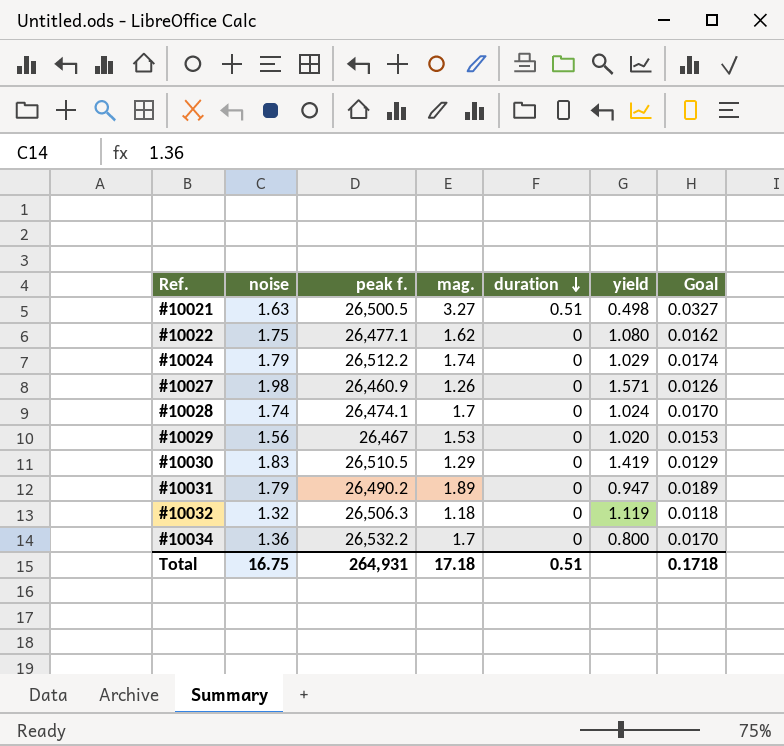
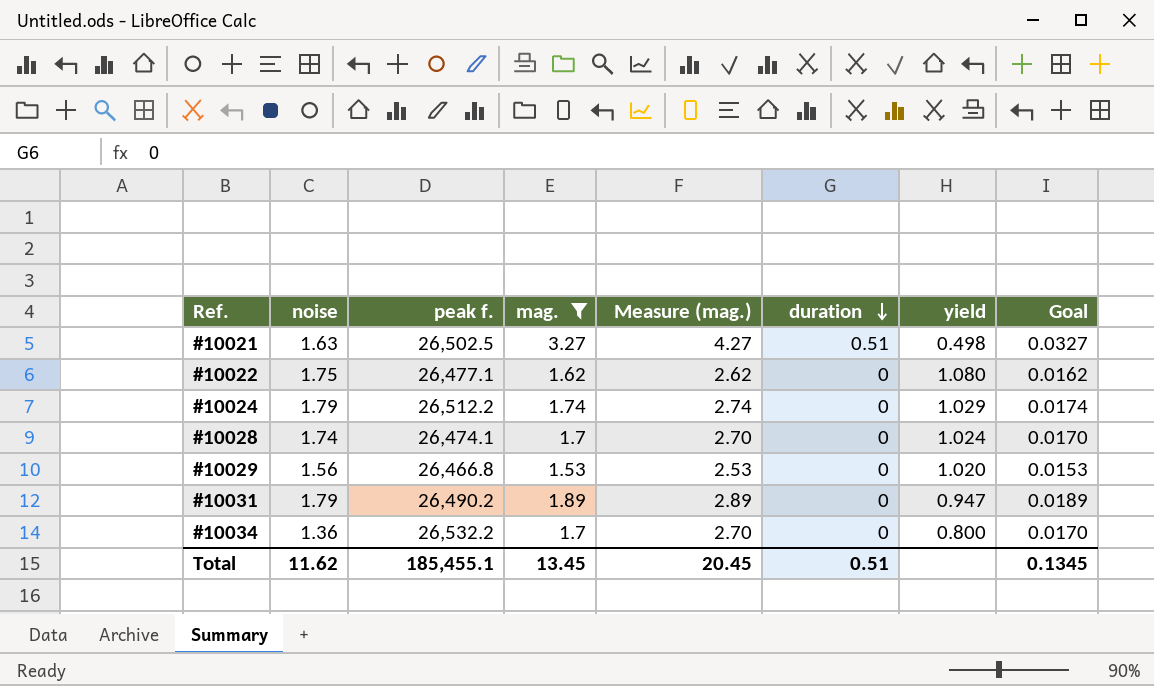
filter: none -> mag. >= 1.53
column Measure (mag.) | formula: none -> [mag.] + 1
#10021 | peak f.: 26,500.5 -> 26,502.5
#10029 | peak f.: 26,467 -> 26,466.8
Total | noise: 16.75 -> 11.62
Total | peak f.: 264,931 -> 185,455.1
Total | mag.: 17.18 -> 13.45
Total | Goal: 0.1718 -> 0.1345

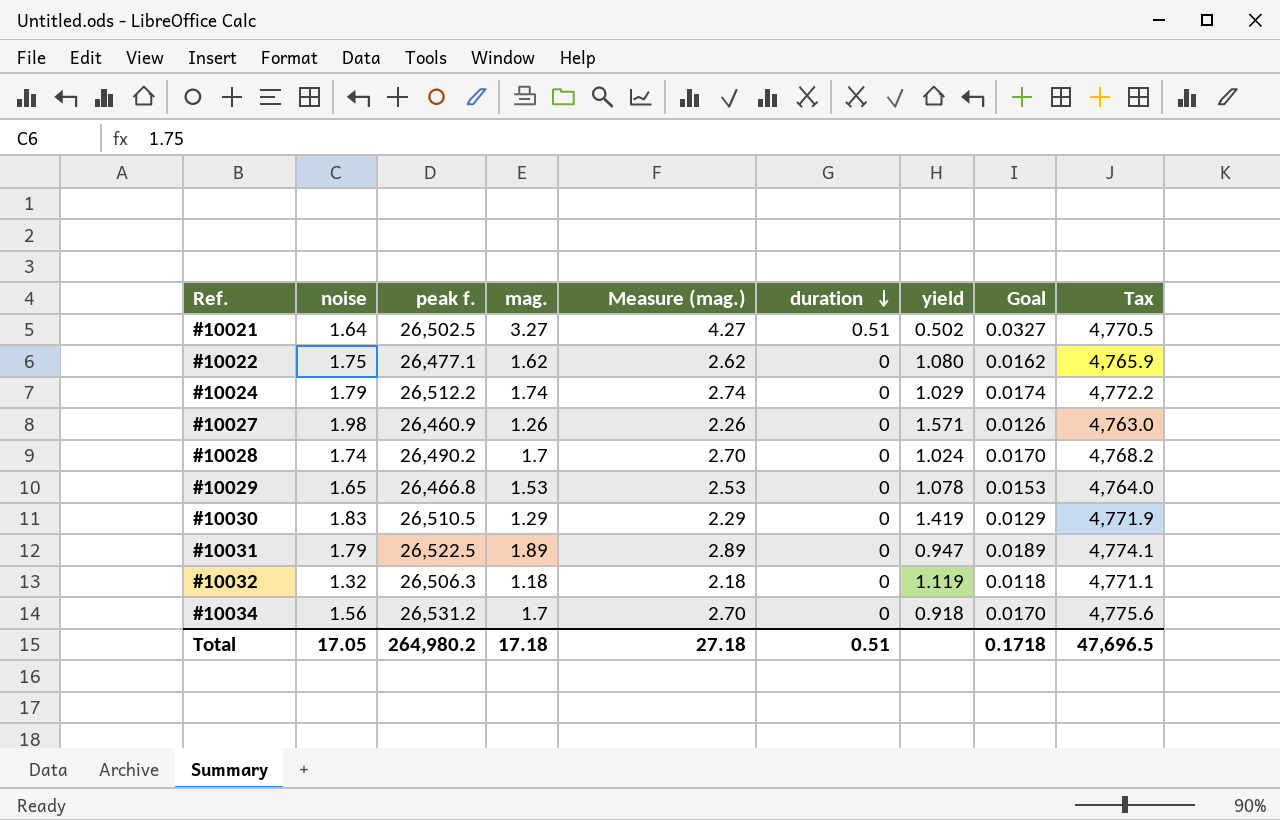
filter: mag. >= 1.53 -> none
column Tax | formula: none -> [peak f.] * 0.18
#10021 | noise: 1.63 -> 1.64
#10021 | yield: 0.498 -> 0.502
#10028 | peak f.: 26,474.1 -> 26,490.2
#10029 | noise: 1.56 -> 1.65
#10029 | yield: 1.020 -> 1.078
#10031 | peak f.: 26,490.2 -> 26,522.5
#10034 | noise: 1.36 -> 1.56
#10034 | peak f.: 26,532.2 -> 26,531.2
#10034 | yield: 0.800 -> 0.918
Total | noise: 11.62 -> 17.05
Total | peak f.: 185,455.1 -> 264,980.2
Total | mag.: 13.45 -> 17.18
Total | Measure (mag.): 20.45 -> 27.18
Total | Goal: 0.1345 -> 0.1718

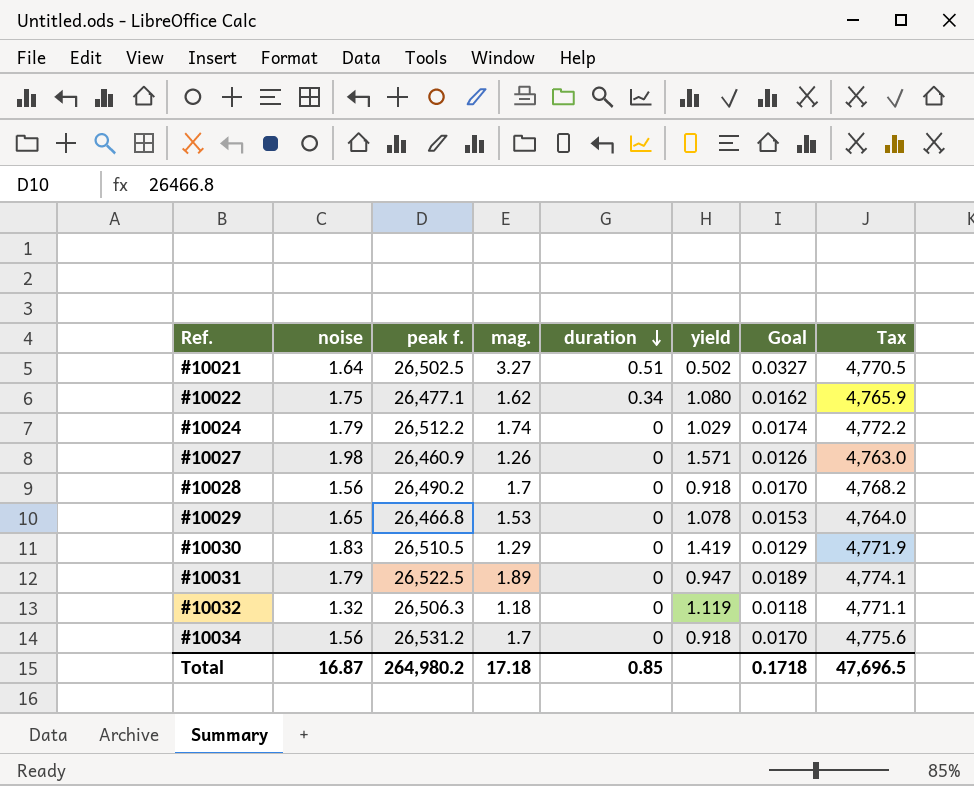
column Measure (mag.) | formula: [mag.] + 1 -> none
#10022 | duration: 0 -> 0.34
#10028 | noise: 1.74 -> 1.56
#10028 | yield: 1.024 -> 0.918
Total | noise: 17.05 -> 16.87
Total | duration: 0.51 -> 0.85

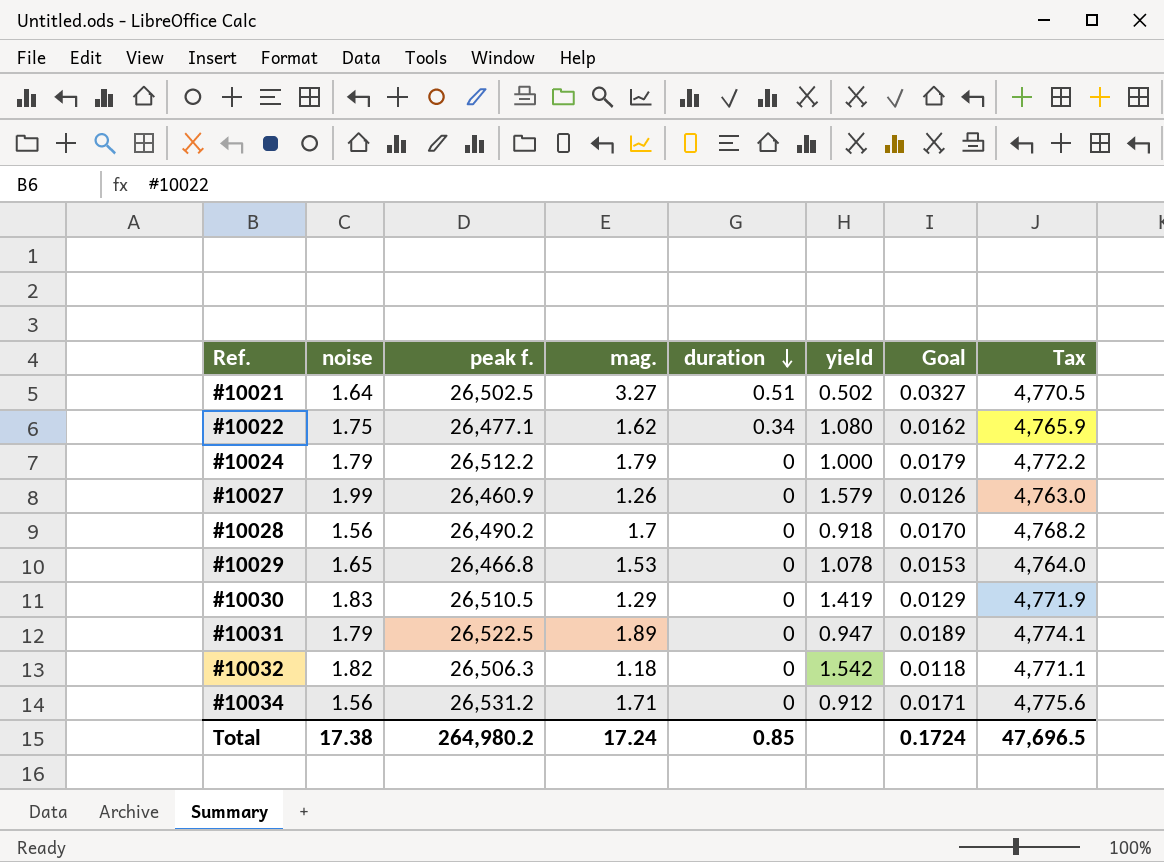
#10024 | mag.: 1.74 -> 1.79
#10024 | yield: 1.029 -> 1.000
#10024 | Goal: 0.0174 -> 0.0179
#10027 | noise: 1.98 -> 1.99
#10027 | yield: 1.571 -> 1.579
#10032 | noise: 1.32 -> 1.82
#10032 | yield: 1.119 -> 1.542
#10034 | mag.: 1.7 -> 1.71
#10034 | yield: 0.918 -> 0.912
#10034 | Goal: 0.0170 -> 0.0171
Total | noise: 16.87 -> 17.38
Total | mag.: 17.18 -> 17.24
Total | Goal: 0.1718 -> 0.1724

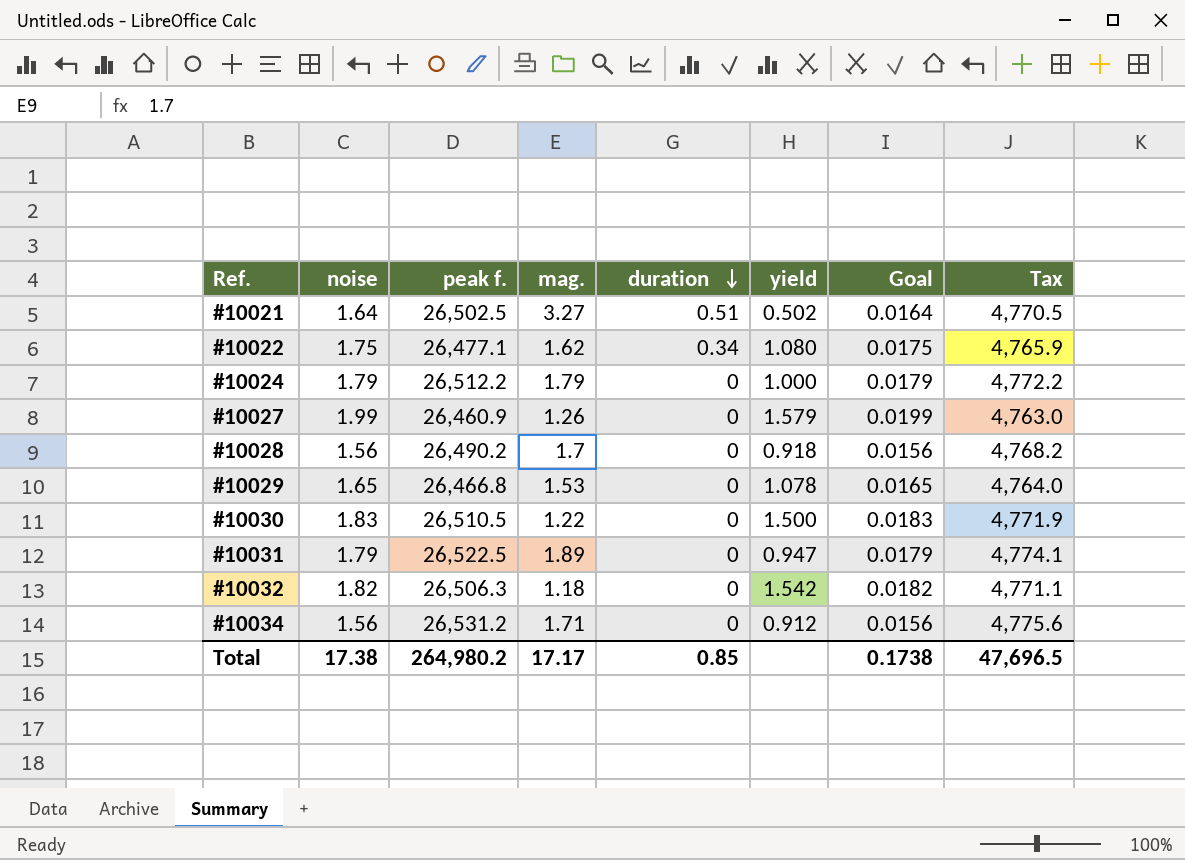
column Goal | formula: [mag.] * 0.01 -> [noise] * 0.01
#10030 | mag.: 1.29 -> 1.22
#10030 | yield: 1.419 -> 1.500
Total | mag.: 17.24 -> 17.17
Total | Goal: 0.1724 -> 0.1738

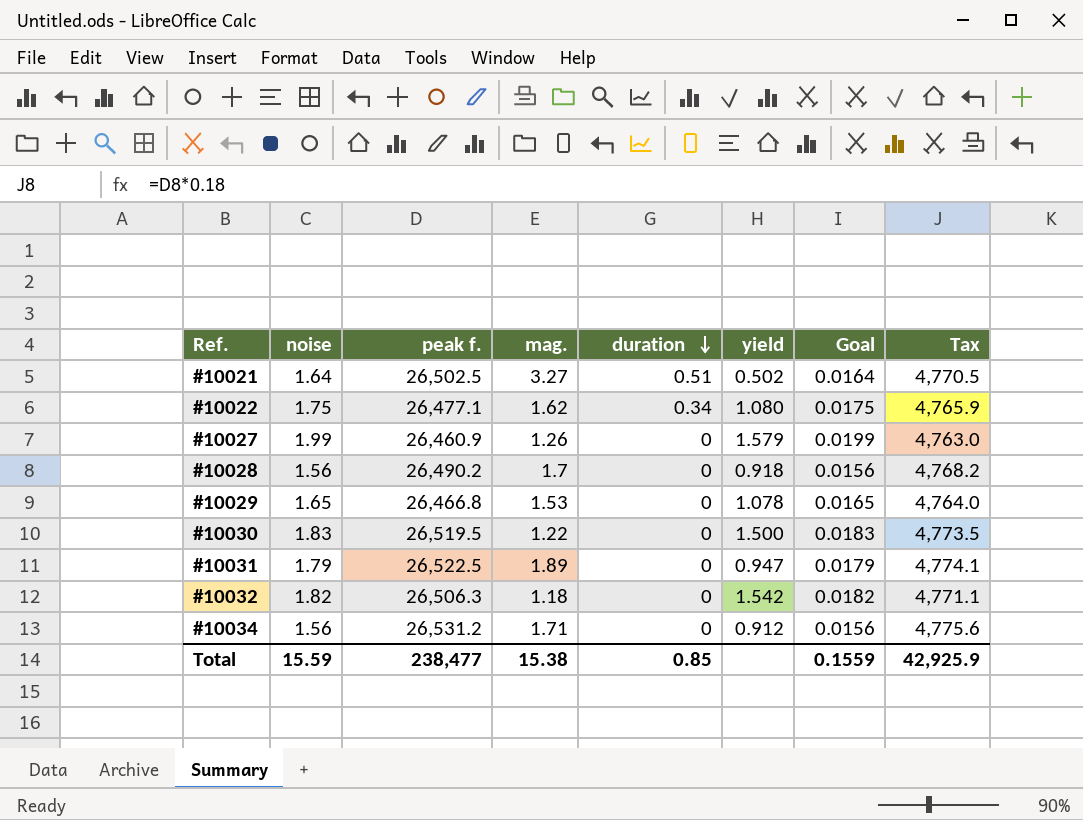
row #10024: 1.79 | 26,512.2 | 1.79 | 0 | 1.000 | 0.0179 | 4,772.2 -> none
#10030 | peak f.: 26,510.5 -> 26,519.5
#10030 | Tax: 4,771.9 -> 4,773.5
Total | noise: 17.38 -> 15.59
Total | peak f.: 264,980.2 -> 238,477
Total | mag.: 17.17 -> 15.38
Total | Goal: 0.1738 -> 0.1559
Total | Tax: 47,696.5 -> 42,925.9

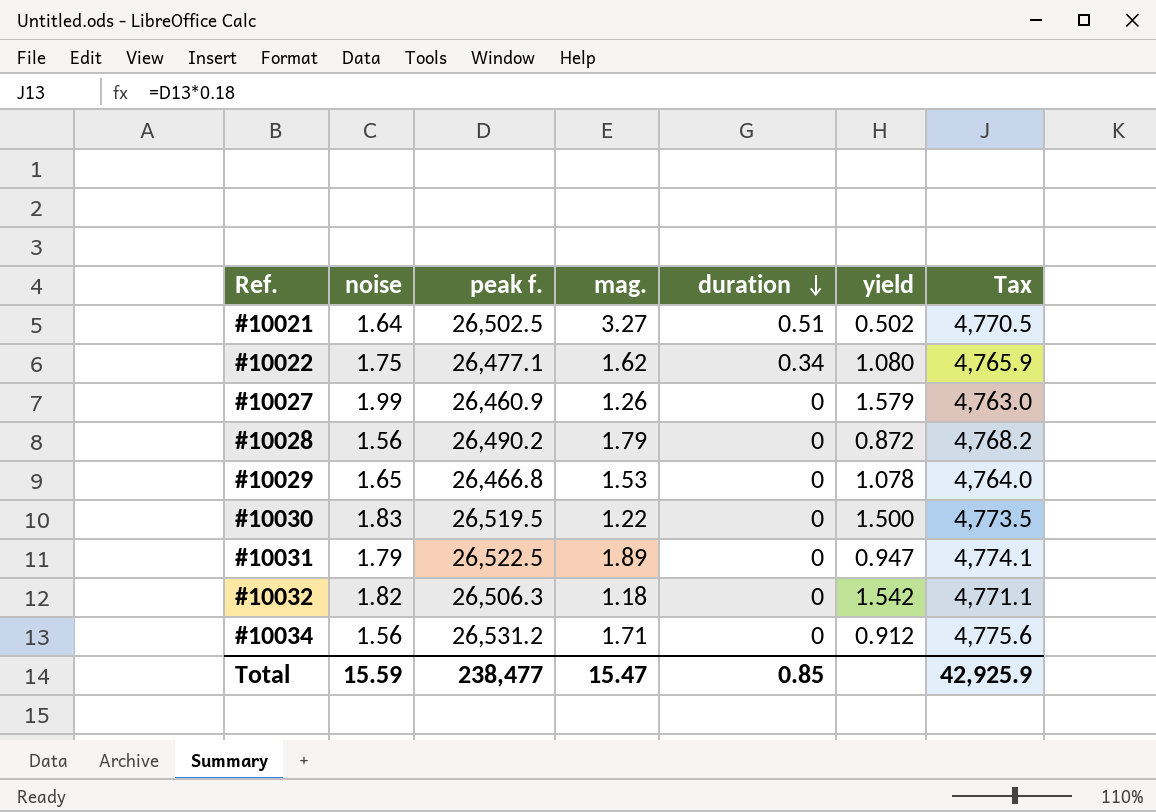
column Goal | formula: [noise] * 0.01 -> none
#10028 | mag.: 1.7 -> 1.79
#10028 | yield: 0.918 -> 0.872
Total | mag.: 15.38 -> 15.47

